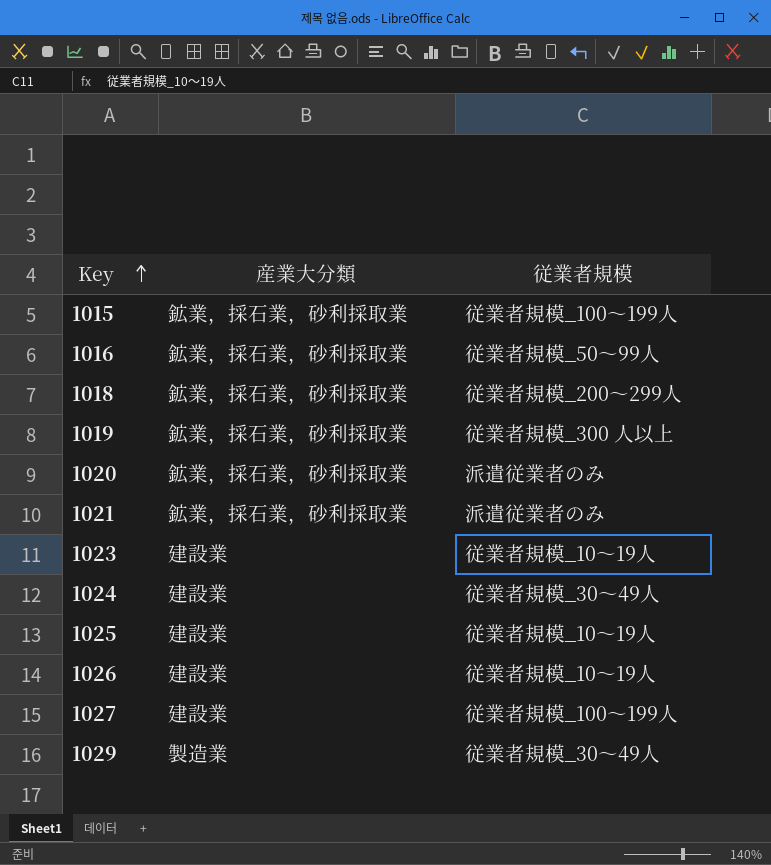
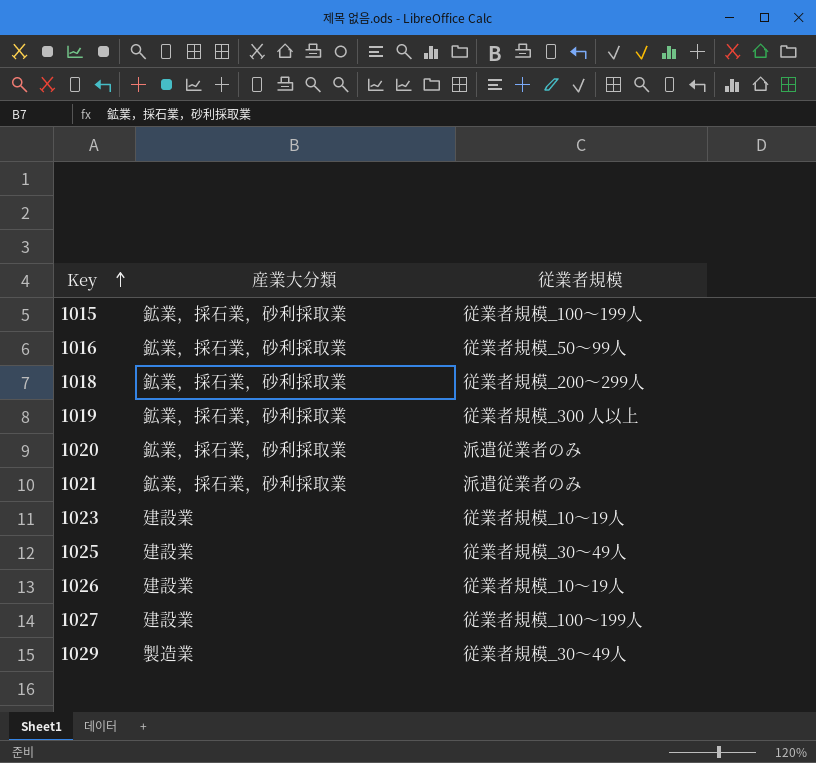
row 1024: 建設業 | 従業者規模_30～49人 -> none
1025 | 従業者規模: 従業者規模_10～19人 -> 従業者規模_30～49人

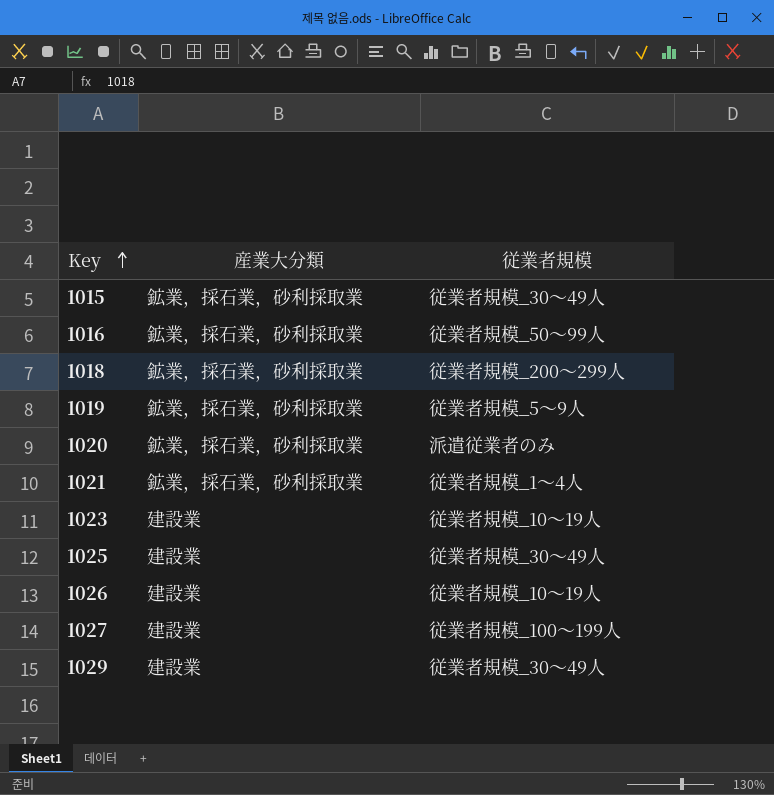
1015 | 従業者規模: 従業者規模_100～199人 -> 従業者規模_30～49人
1019 | 従業者規模: 従業者規模_300 人以上 -> 従業者規模_5～9人
1021 | 従業者規模: 派遣従業者のみ -> 従業者規模_1～4人
1029 | 産業大分類: 製造業 -> 建設業

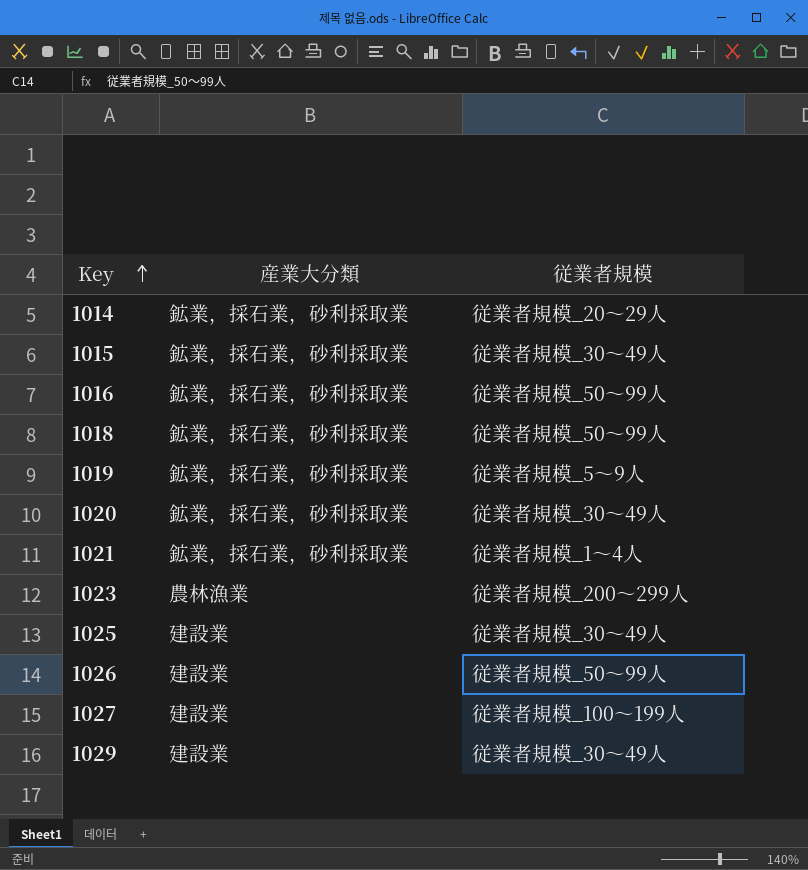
row 1014: none -> 鉱業，採石業，砂利採取業 | 従業者規模_20～29人
1018 | 従業者規模: 従業者規模_200～299人 -> 従業者規模_50～99人
1020 | 従業者規模: 派遣従業者のみ -> 従業者規模_30～49人
1023 | 産業大分類: 建設業 -> 農林漁業
1023 | 従業者規模: 従業者規模_10～19人 -> 従業者規模_200～299人
1026 | 従業者規模: 従業者規模_10～19人 -> 従業者規模_50～99人

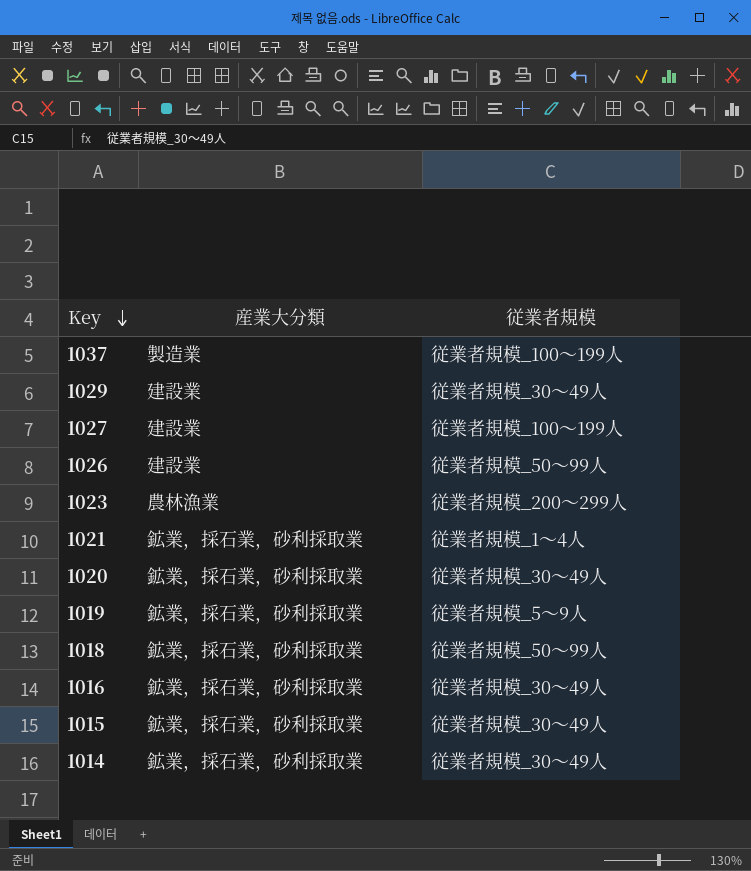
row order: Key ascending -> Key descending
row 1025: 建設業 | 従業者規模_30～49人 -> none
row 1037: none -> 製造業 | 従業者規模_100～199人
1016 | 従業者規模: 従業者規模_50～99人 -> 従業者規模_30～49人
1014 | 従業者規模: 従業者規模_20～29人 -> 従業者規模_30～49人

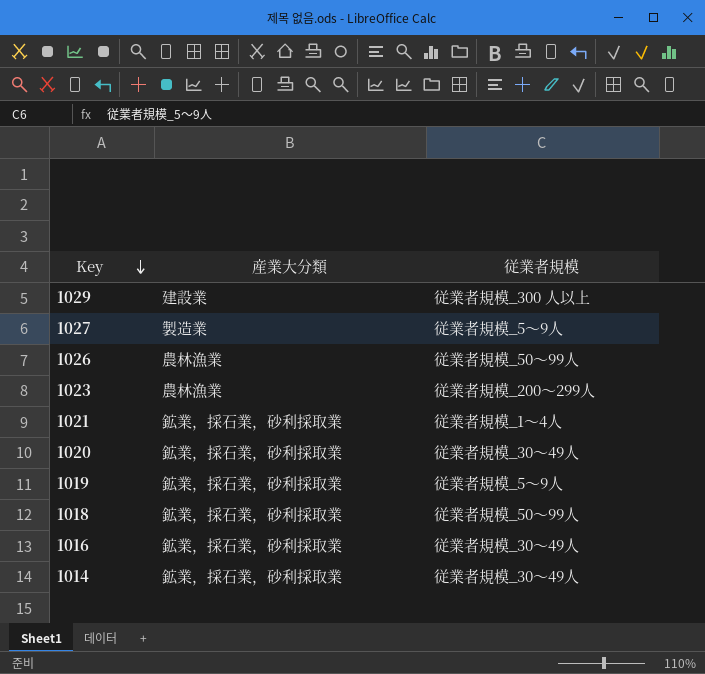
row 1037: 製造業 | 従業者規模_100～199人 -> none
row 1015: 鉱業，採石業，砂利採取業 | 従業者規模_30～49人 -> none
1029 | 従業者規模: 従業者規模_30～49人 -> 従業者規模_300 人以上
1027 | 産業大分類: 建設業 -> 製造業
1027 | 従業者規模: 従業者規模_100～199人 -> 従業者規模_5～9人
1026 | 産業大分類: 建設業 -> 農林漁業

